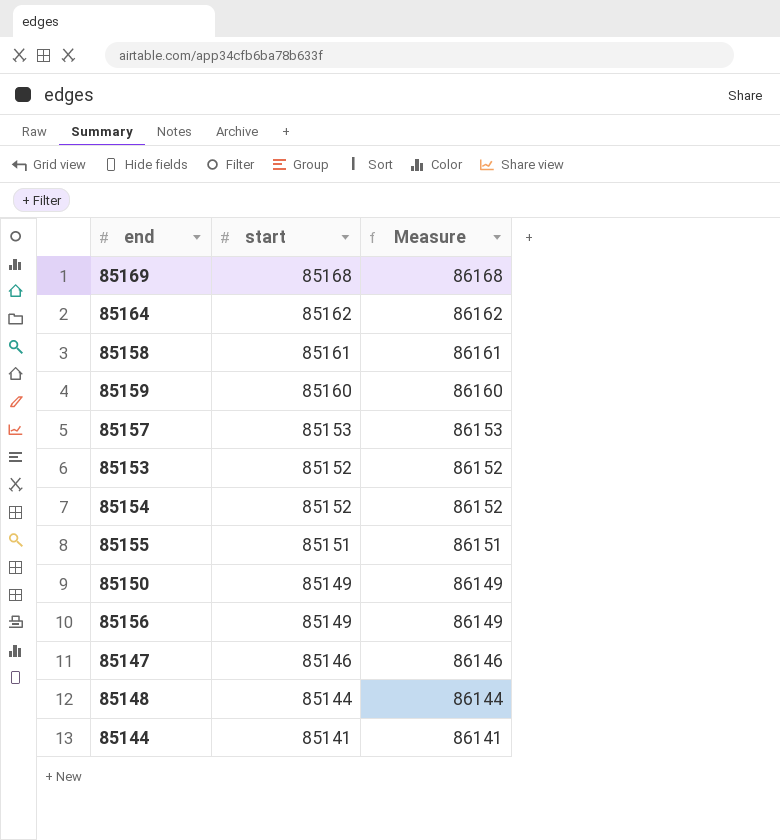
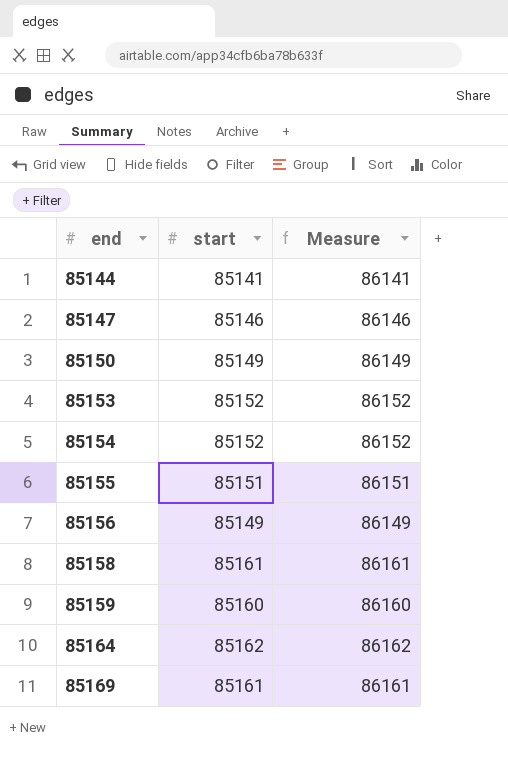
row order: start descending -> end ascending
row 85157: 85153 | 86153 -> none
row 85148: 85144 | 86144 -> none
85169 | start: 85168 -> 85161
85169 | Measure: 86168 -> 86161

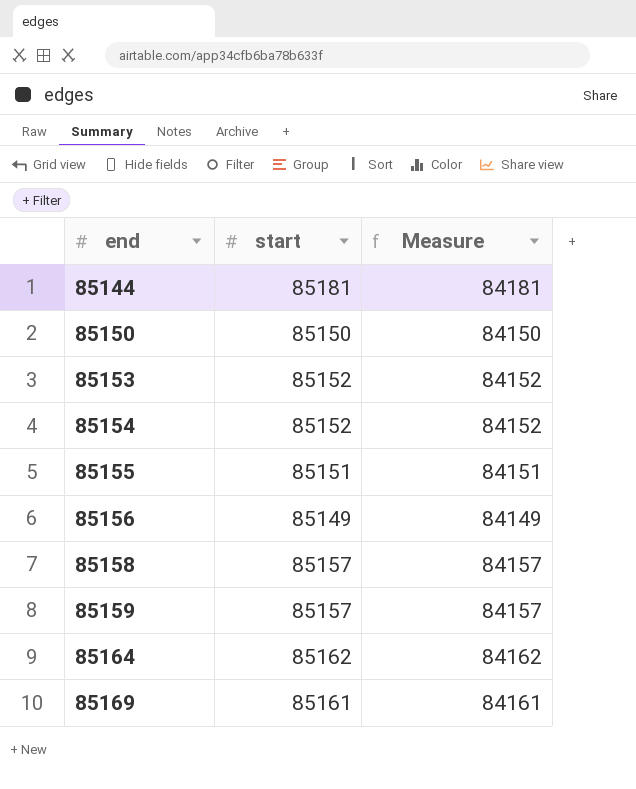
column Measure | formula: [start] + 1000 -> [start] - 1000
row 85147: 85146 | 86146 -> none
85144 | start: 85141 -> 85181
85150 | start: 85149 -> 85150
85158 | start: 85161 -> 85157
85159 | start: 85160 -> 85157

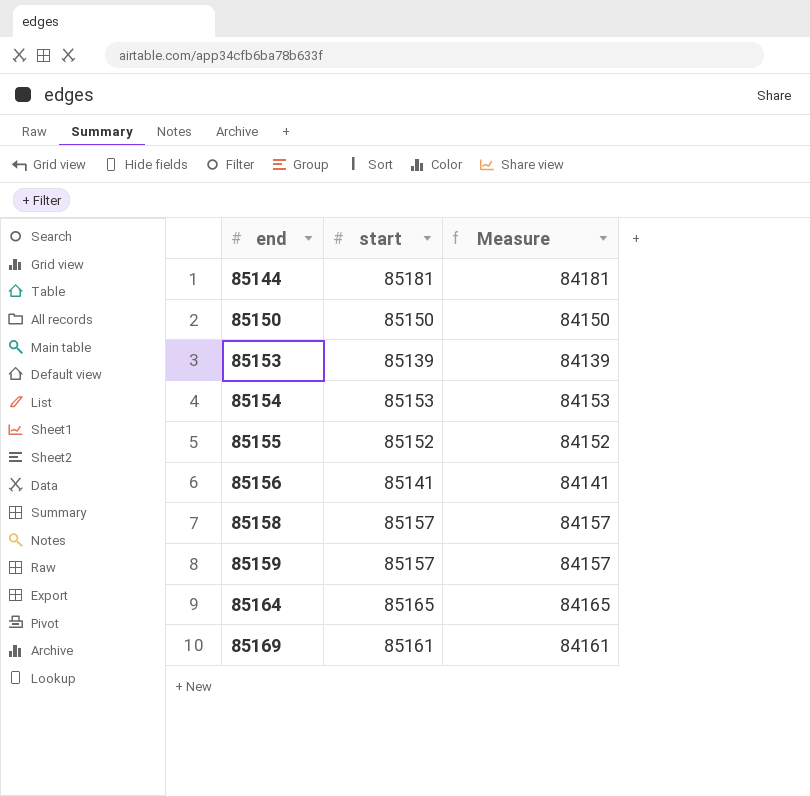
85153 | start: 85152 -> 85139
85153 | Measure: 84152 -> 84139
85154 | start: 85152 -> 85153
85154 | Measure: 84152 -> 84153
85155 | start: 85151 -> 85152
85155 | Measure: 84151 -> 84152
85156 | start: 85149 -> 85141
85156 | Measure: 84149 -> 84141
85164 | start: 85162 -> 85165
85164 | Measure: 84162 -> 84165

